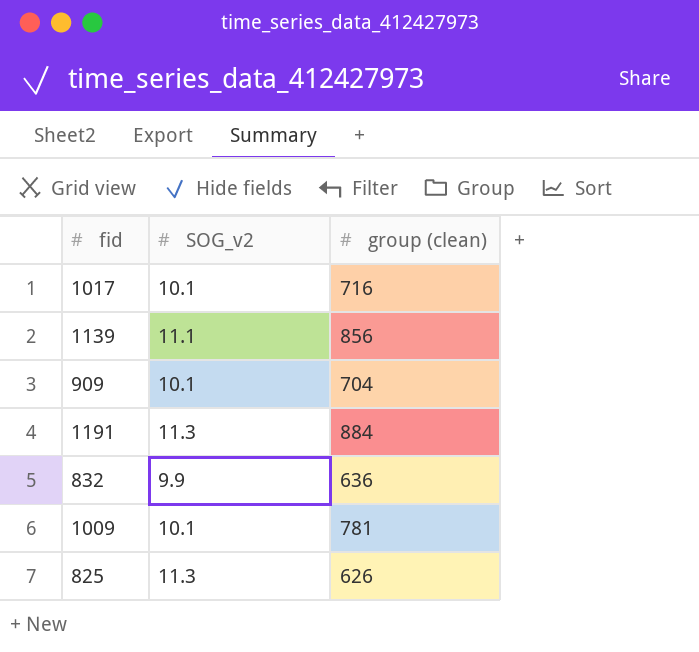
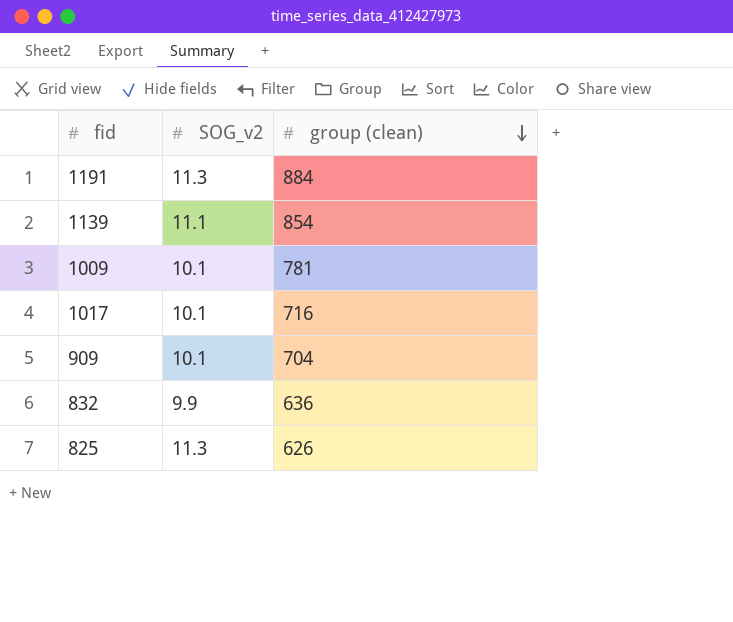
row order: none -> group (clean) descending
1139 | group (clean): 856 -> 854

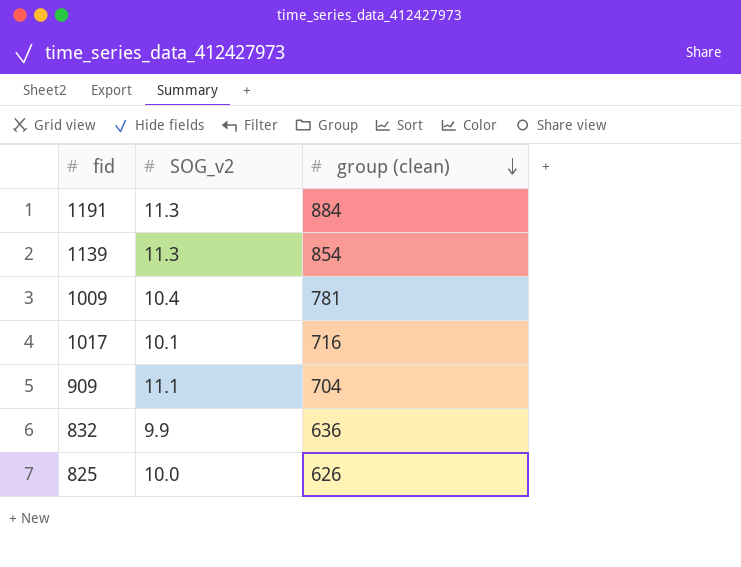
1139 | SOG_v2: 11.1 -> 11.3
1009 | SOG_v2: 10.1 -> 10.4
909 | SOG_v2: 10.1 -> 11.1
825 | SOG_v2: 11.3 -> 10.0

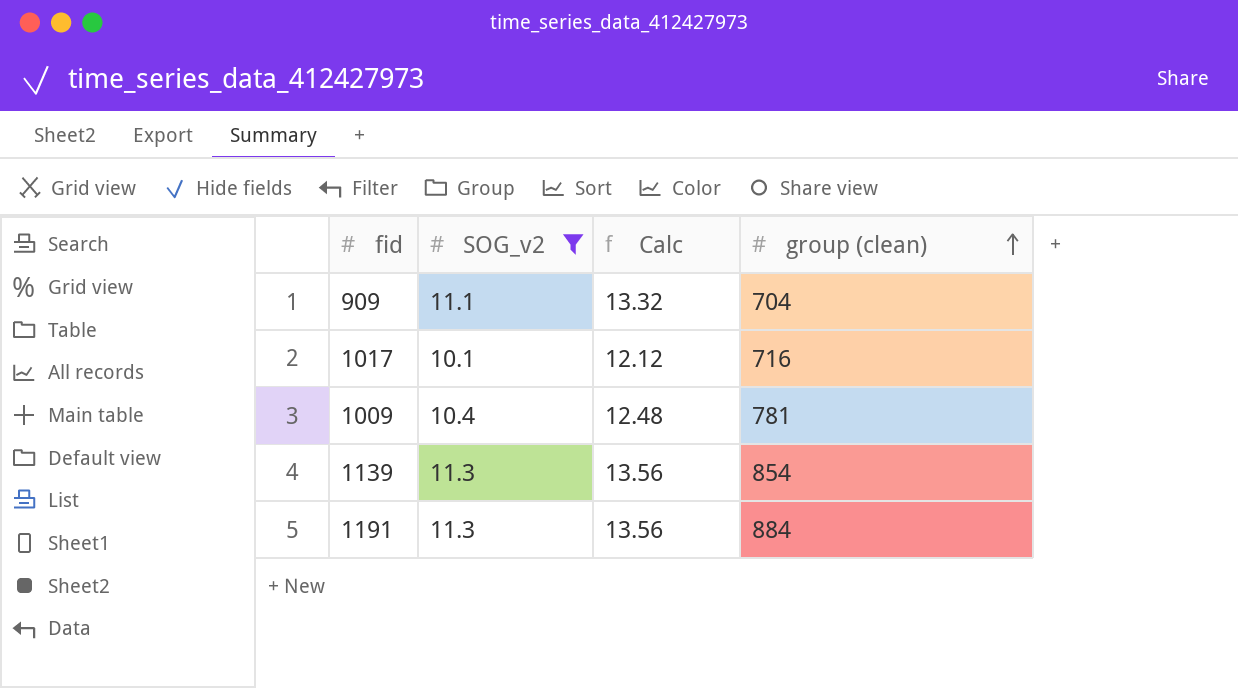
filter: none -> SOG_v2 >= 10.1
row order: group (clean) descending -> group (clean) ascending
column Calc | formula: none -> [SOG_v2] * 1.2

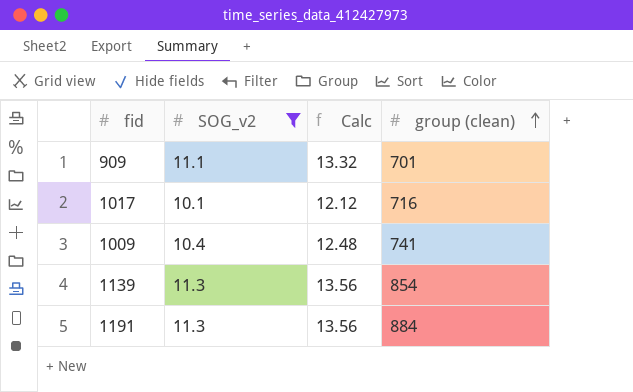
909 | group (clean): 704 -> 701
1009 | group (clean): 781 -> 741

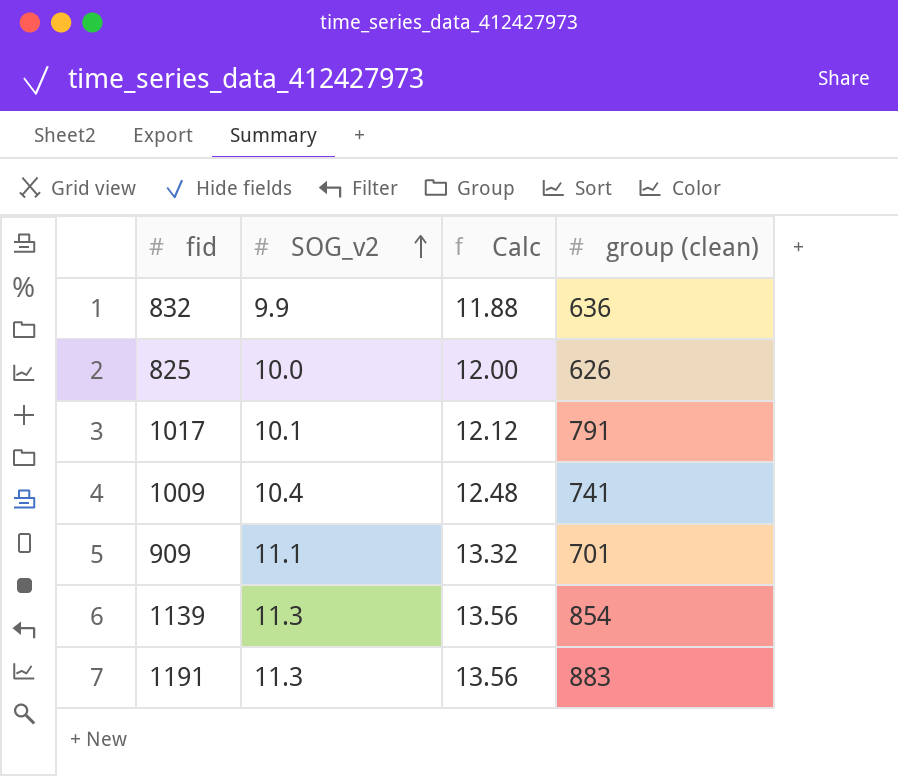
filter: SOG_v2 >= 10.1 -> none
row order: group (clean) ascending -> SOG_v2 ascending
1017 | group (clean): 716 -> 791
1191 | group (clean): 884 -> 883

